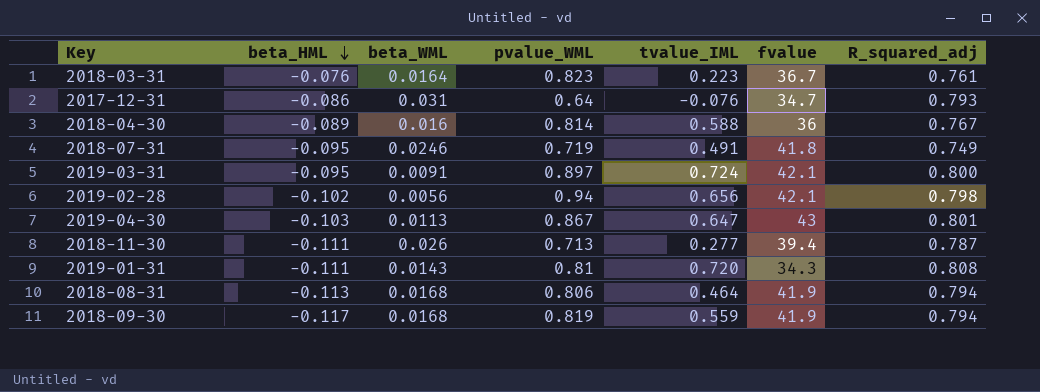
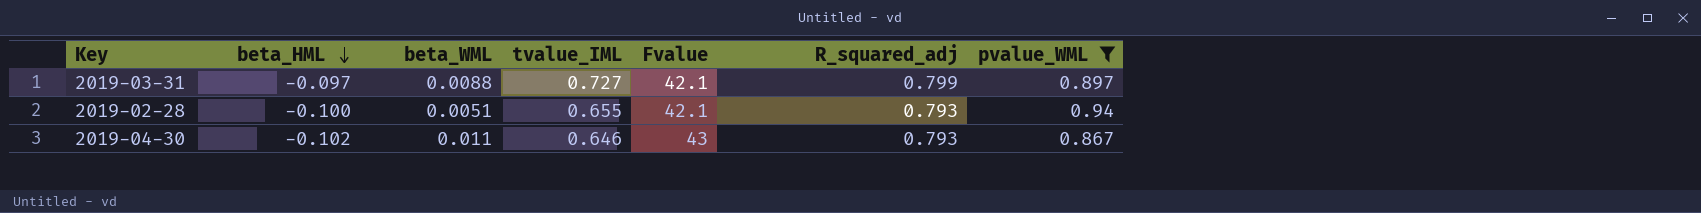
filter: none -> pvalue_WML >= 0.867
column name: fvalue -> Fvalue
column pvalue_WML | position: 4 -> 7
2019-03-31 | beta_HML: -0.095 -> -0.097
2019-03-31 | beta_WML: 0.0091 -> 0.0088
2019-03-31 | tvalue_IML: 0.724 -> 0.727
2019-03-31 | R_squared_adj: 0.800 -> 0.799
2019-02-28 | beta_HML: -0.102 -> -0.100
2019-02-28 | beta_WML: 0.0056 -> 0.0051
2019-02-28 | tvalue_IML: 0.656 -> 0.655
2019-02-28 | R_squared_adj: 0.798 -> 0.793
2019-04-30 | beta_HML: -0.103 -> -0.102
2019-04-30 | beta_WML: 0.0113 -> 0.011
2019-04-30 | tvalue_IML: 0.647 -> 0.646
2019-04-30 | R_squared_adj: 0.801 -> 0.793

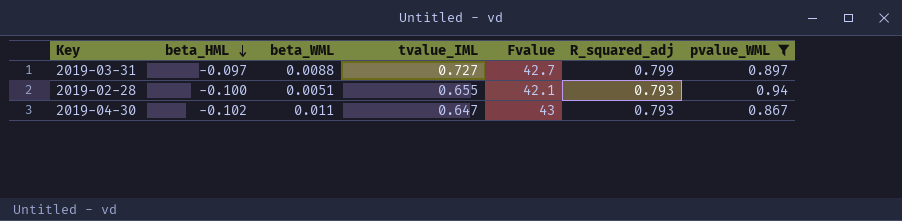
2019-03-31 | Fvalue: 42.1 -> 42.7
2019-04-30 | tvalue_IML: 0.646 -> 0.647

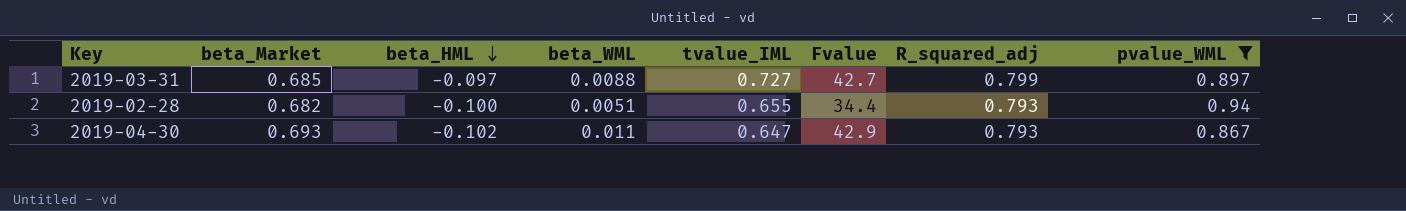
column beta_Market | position: none -> 2
2019-02-28 | Fvalue: 42.1 -> 34.4
2019-04-30 | Fvalue: 43 -> 42.9

